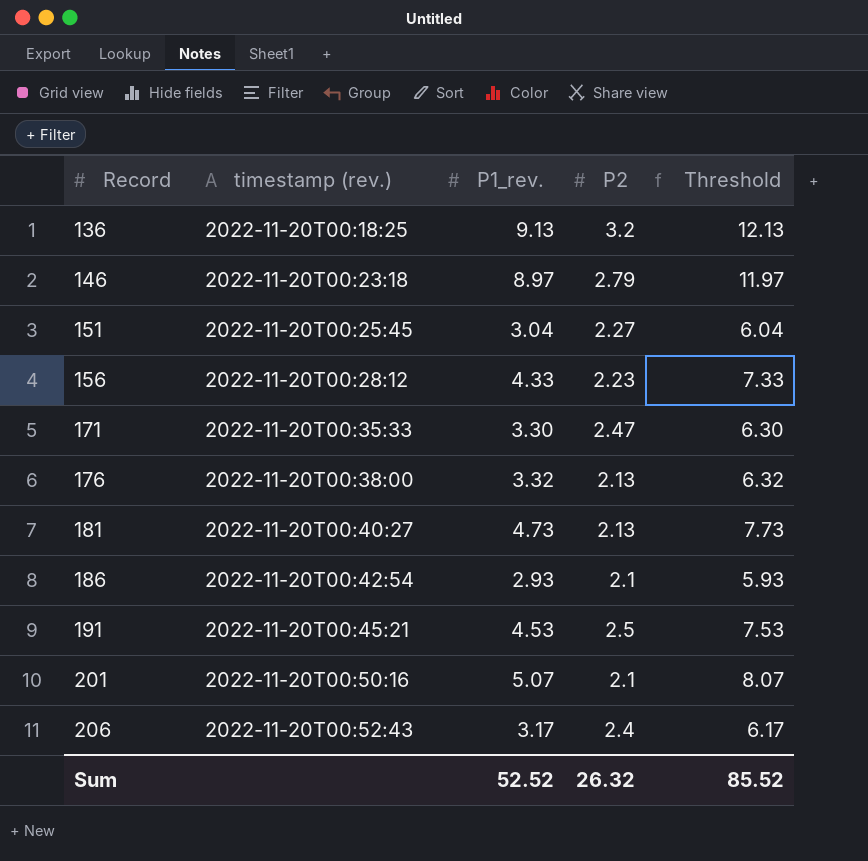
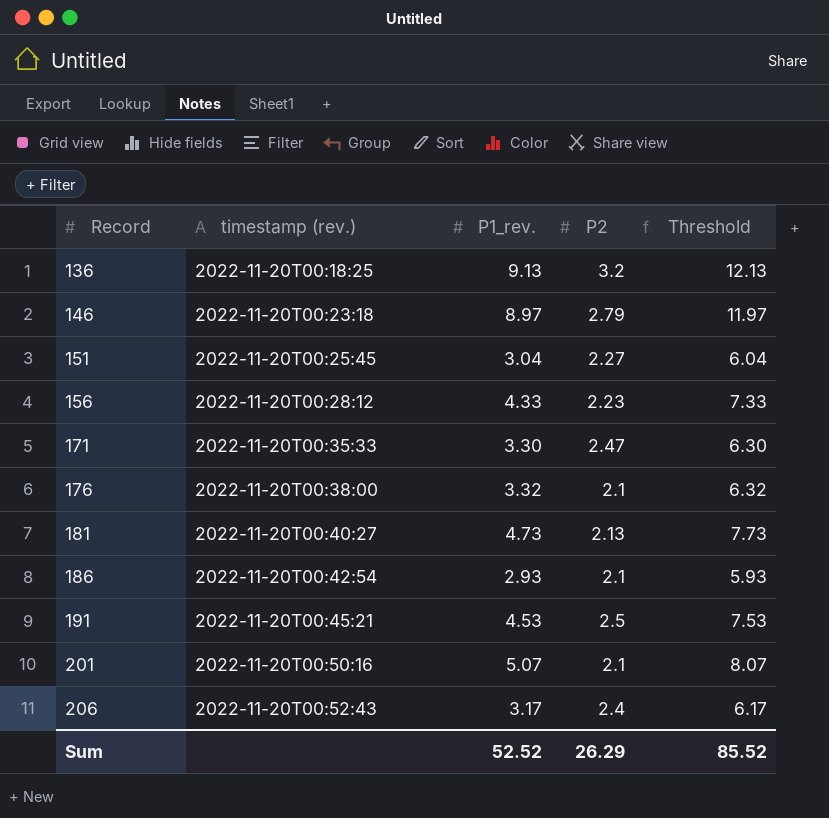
176 | P2: 2.13 -> 2.1
Sum | P2: 26.32 -> 26.29

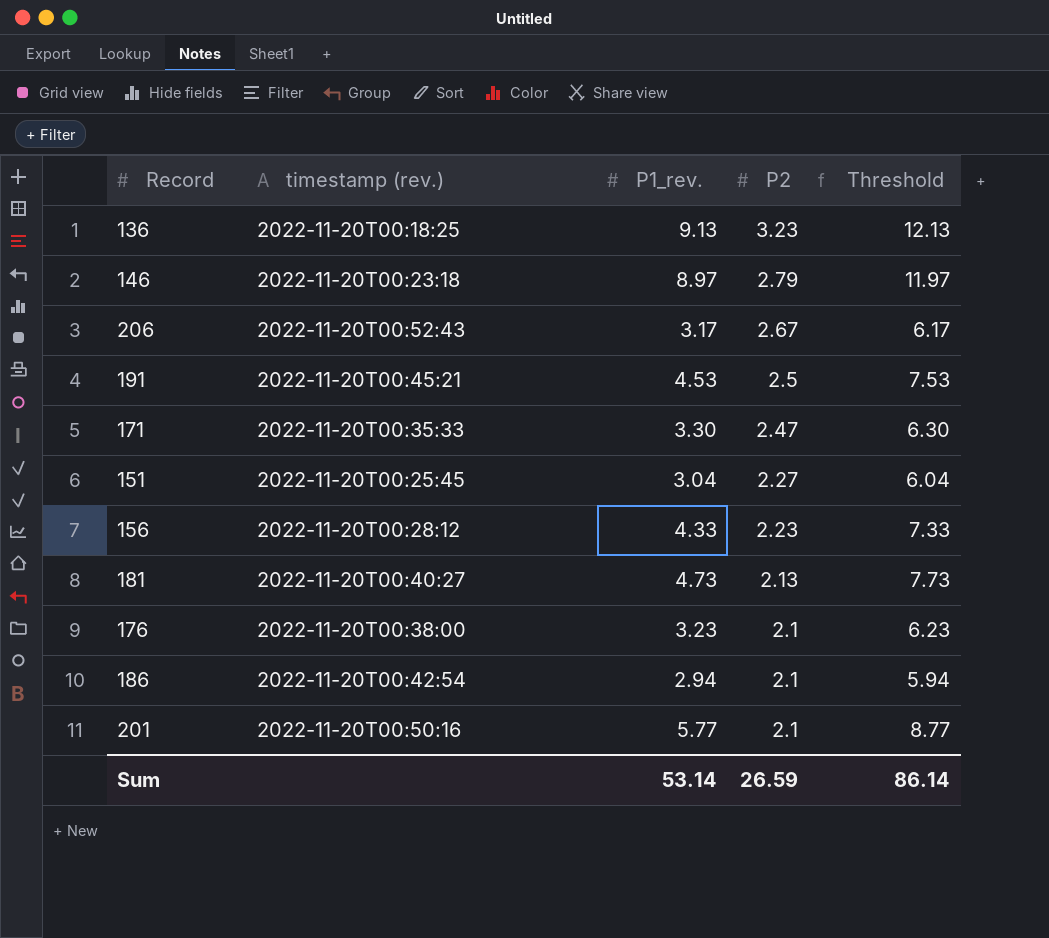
row order: Record ascending -> P2 descending
136 | P2: 3.2 -> 3.23
206 | P2: 2.4 -> 2.67
176 | P1_rev.: 3.32 -> 3.23
176 | Threshold: 6.32 -> 6.23
186 | P1_rev.: 2.93 -> 2.94
186 | Threshold: 5.93 -> 5.94
201 | P1_rev.: 5.07 -> 5.77
201 | Threshold: 8.07 -> 8.77
Sum | P1_rev.: 52.52 -> 53.14
Sum | P2: 26.29 -> 26.59
Sum | Threshold: 85.52 -> 86.14

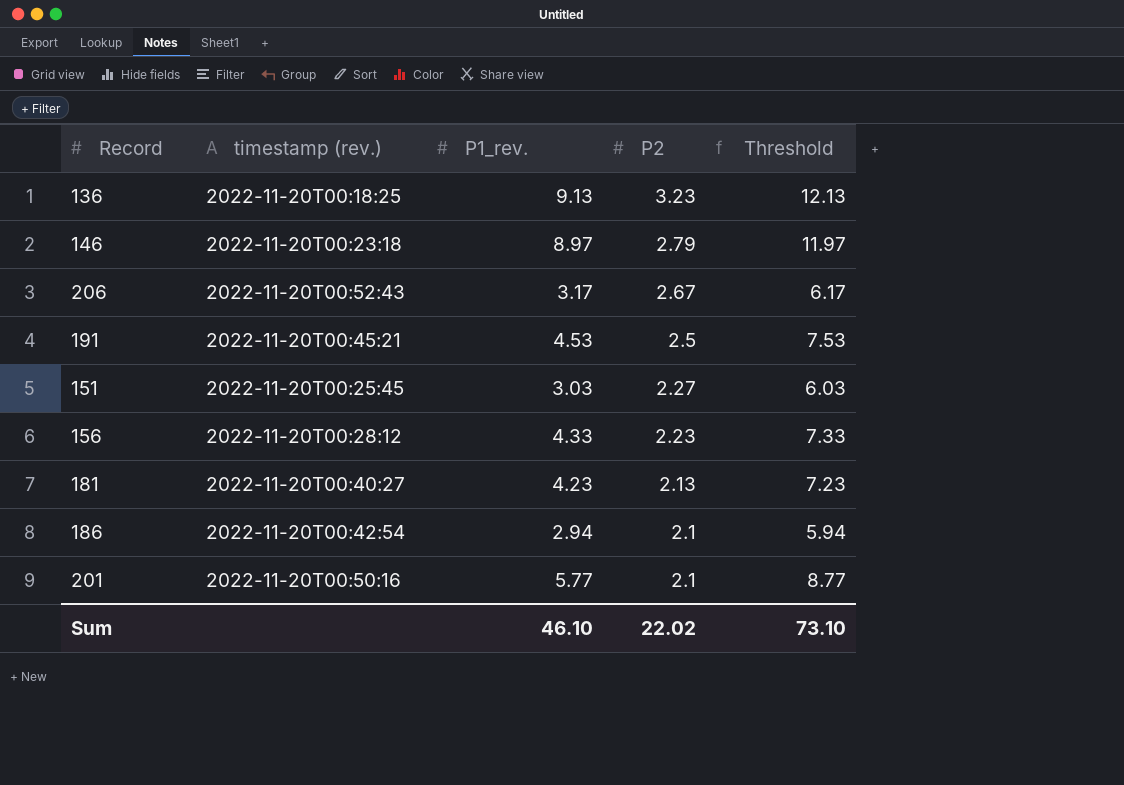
row 171: 2022-11-20T00:35:33 | 3.30 | 2.47 | 6.30 -> none
row 176: 2022-11-20T00:38:00 | 3.23 | 2.1 | 6.23 -> none
151 | P1_rev.: 3.04 -> 3.03
151 | Threshold: 6.04 -> 6.03
181 | P1_rev.: 4.73 -> 4.23
181 | Threshold: 7.73 -> 7.23
Sum | P1_rev.: 53.14 -> 46.10
Sum | P2: 26.59 -> 22.02
Sum | Threshold: 86.14 -> 73.10

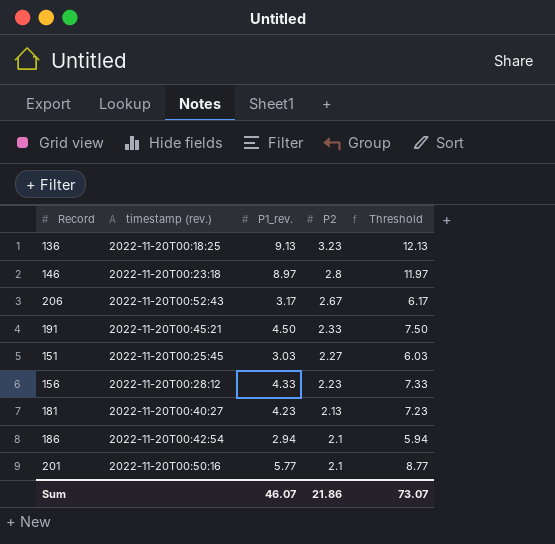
146 | P2: 2.79 -> 2.8
191 | P1_rev.: 4.53 -> 4.50
191 | P2: 2.5 -> 2.33
191 | Threshold: 7.53 -> 7.50
Sum | P1_rev.: 46.10 -> 46.07
Sum | P2: 22.02 -> 21.86
Sum | Threshold: 73.10 -> 73.07

